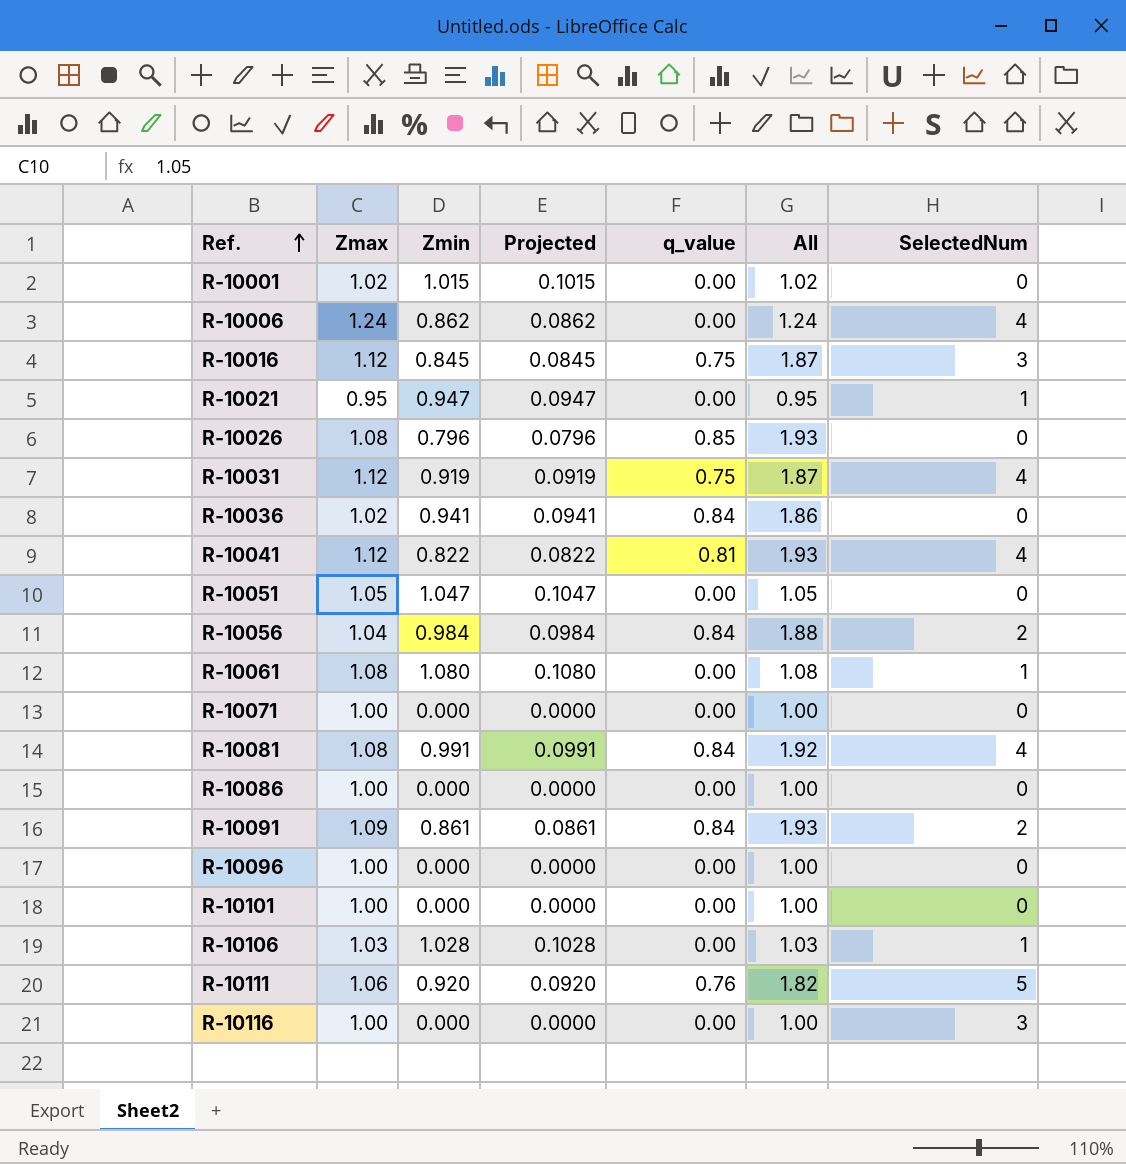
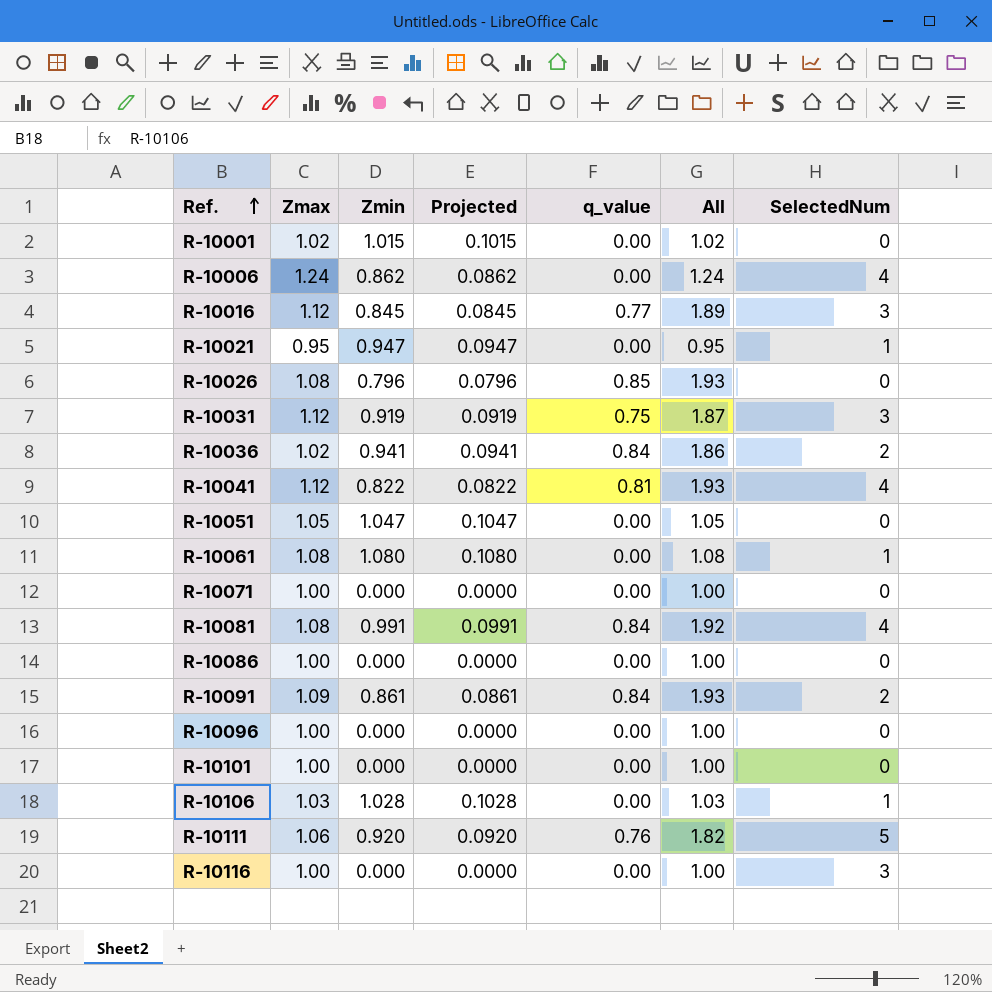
row R-10056: 1.04 | 0.984 | 0.0984 | 0.84 | 1.88 | 2 -> none
R-10016 | q_value: 0.75 -> 0.77
R-10016 | All: 1.87 -> 1.89
R-10031 | SelectedNum: 4 -> 3
R-10036 | SelectedNum: 0 -> 2

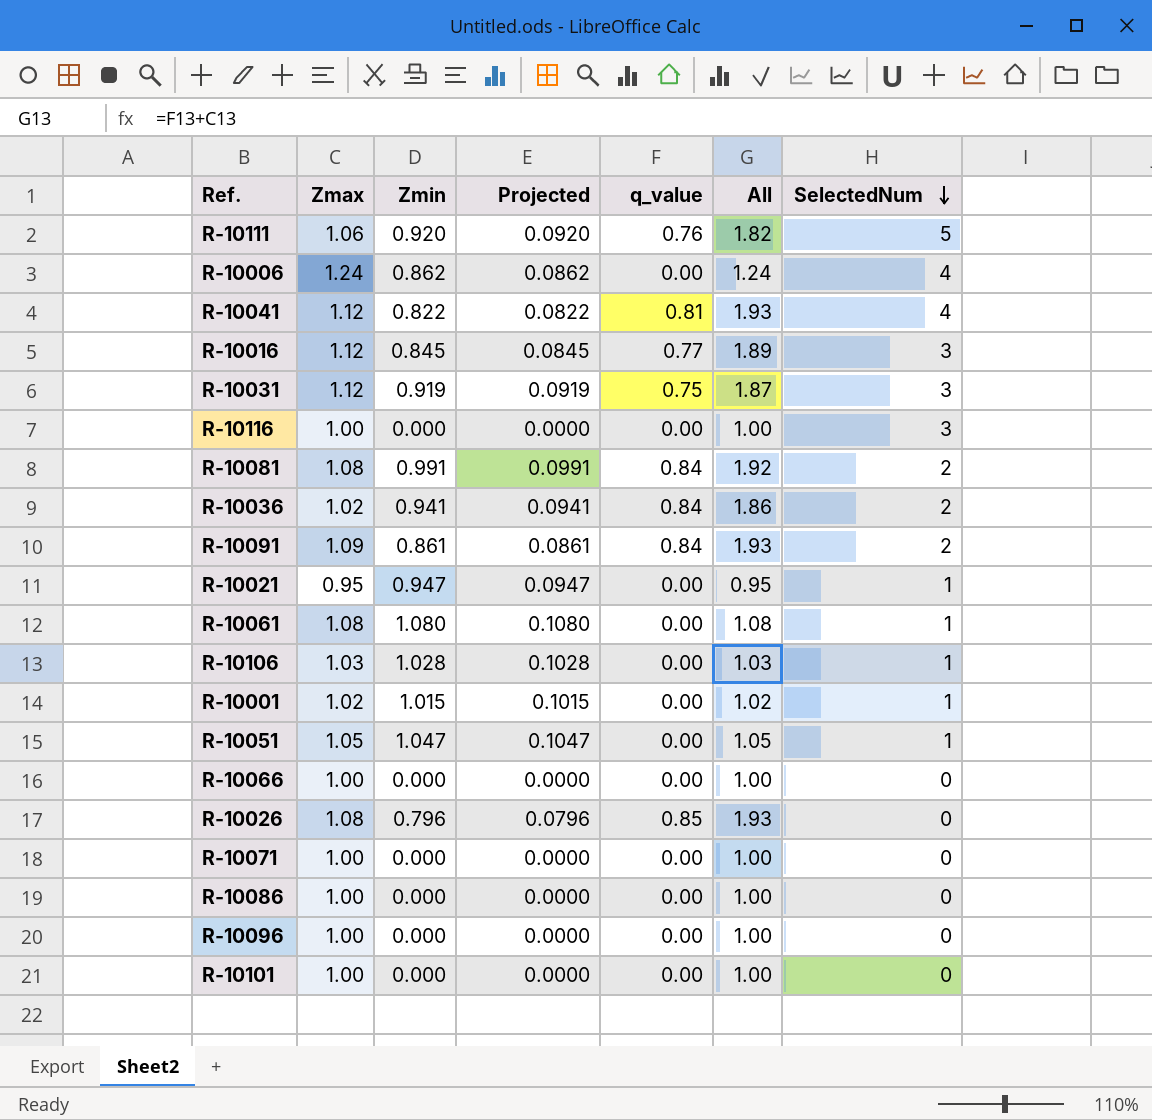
row order: Ref. ascending -> SelectedNum descending
R-10081 | SelectedNum: 4 -> 2
R-10001 | SelectedNum: 0 -> 1
R-10051 | SelectedNum: 0 -> 1
row R-10066: none -> 1.00 | 0.000 | 0.0000 | 0.00 | 1.00 | 0

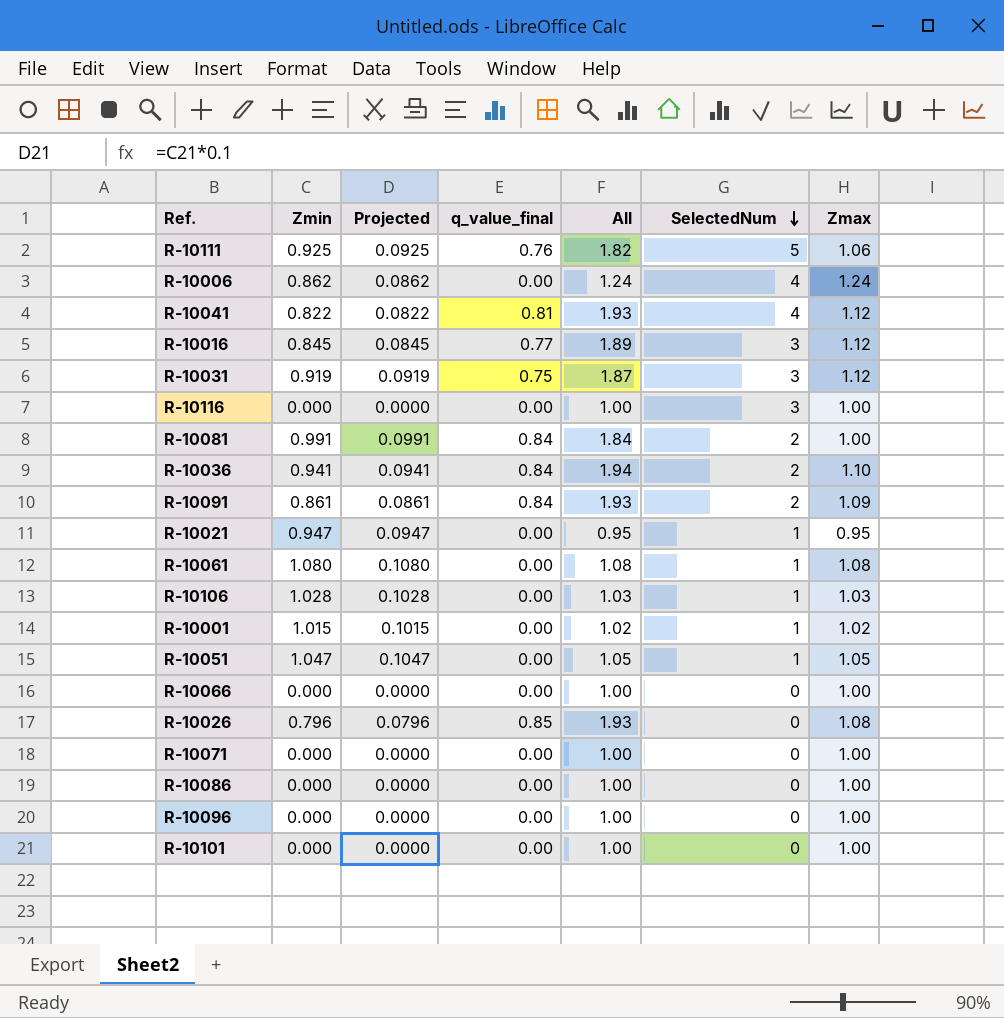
column name: q_value -> q_value_final
column Zmax | position: 2 -> 7
R-10111 | Zmin: 0.920 -> 0.925
R-10111 | Projected: 0.0920 -> 0.0925
R-10081 | All: 1.92 -> 1.84
R-10081 | Zmax: 1.08 -> 1.00
R-10036 | All: 1.86 -> 1.94
R-10036 | Zmax: 1.02 -> 1.10

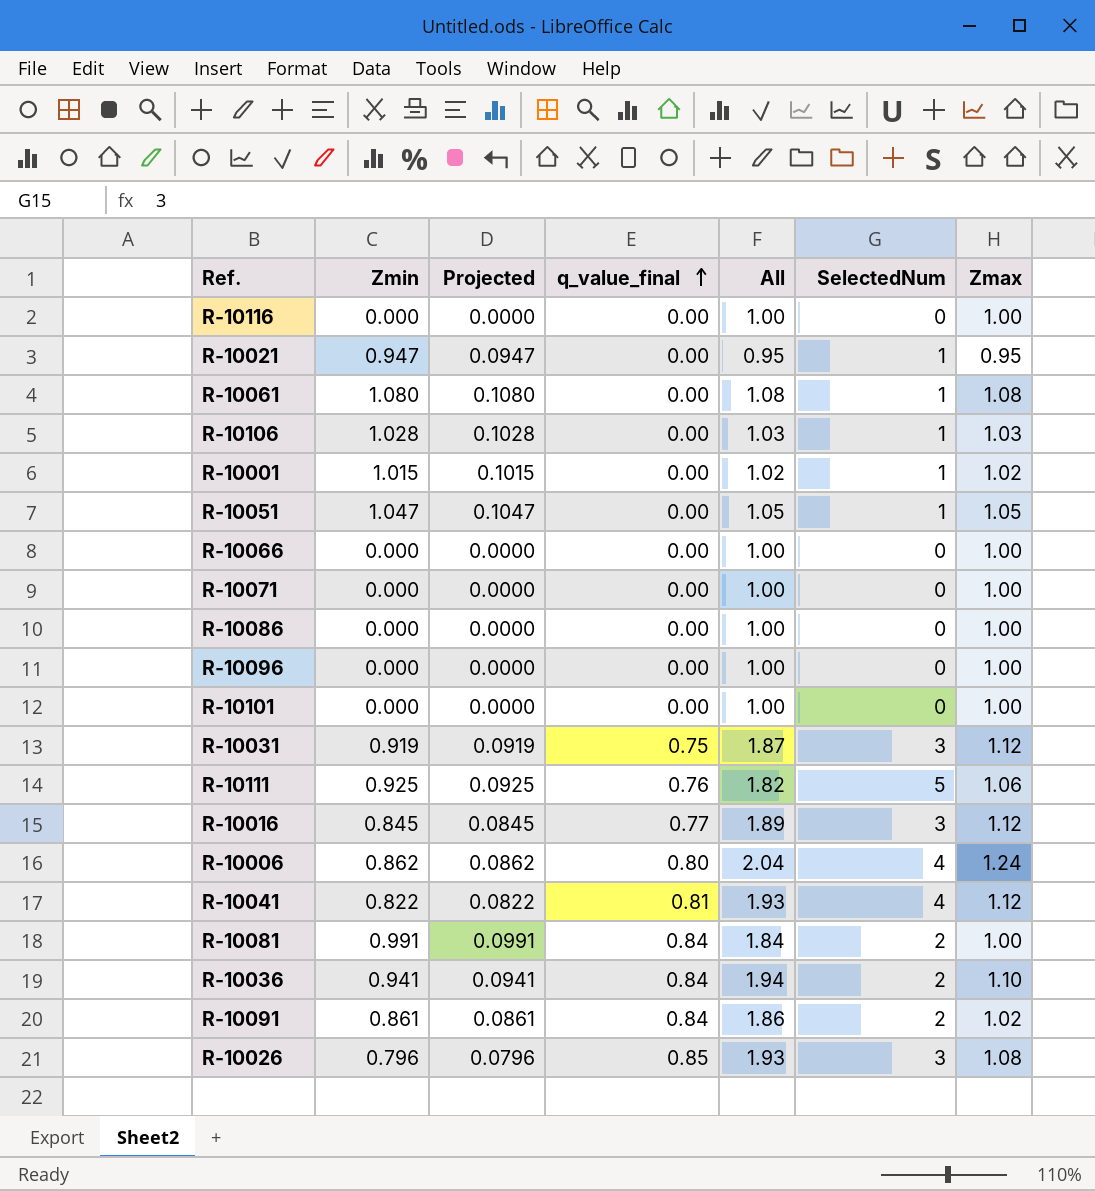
row order: SelectedNum descending -> q_value_final ascending
R-10116 | SelectedNum: 3 -> 0
R-10006 | q_value_final: 0.00 -> 0.80
R-10006 | All: 1.24 -> 2.04
R-10091 | All: 1.93 -> 1.86
R-10091 | Zmax: 1.09 -> 1.02
R-10026 | SelectedNum: 0 -> 3

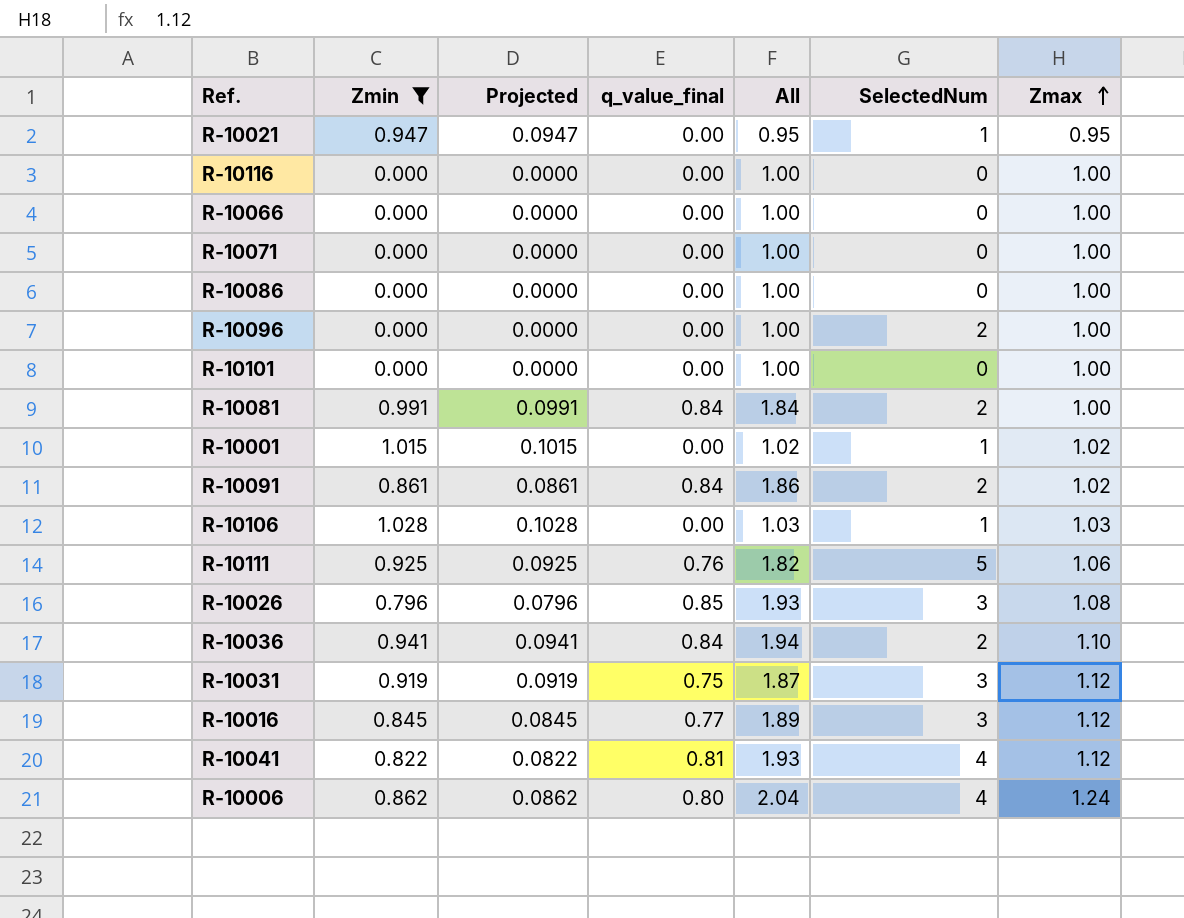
filter: none -> Zmin <= 1.028
row order: q_value_final ascending -> Zmax ascending
R-10096 | SelectedNum: 0 -> 2

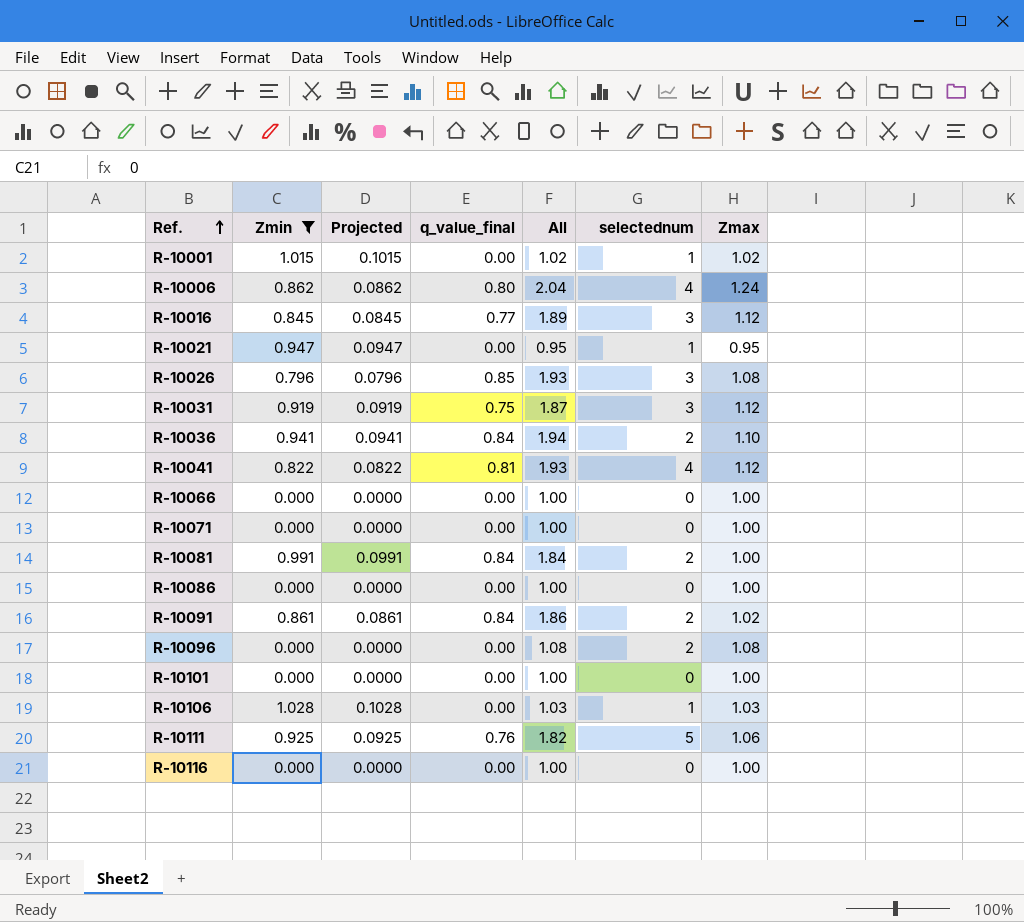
row order: Zmax ascending -> Ref. ascending
column name: SelectedNum -> selectednum
R-10096 | All: 1.00 -> 1.08
R-10096 | Zmax: 1.00 -> 1.08

